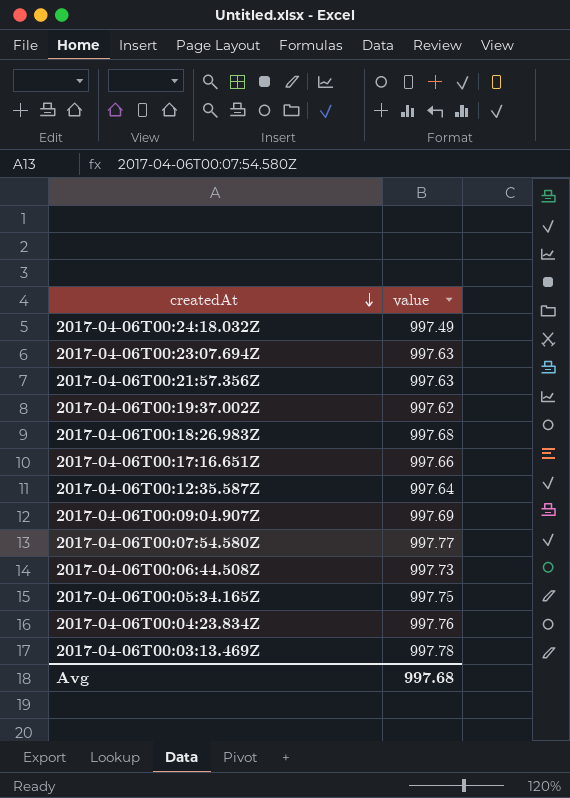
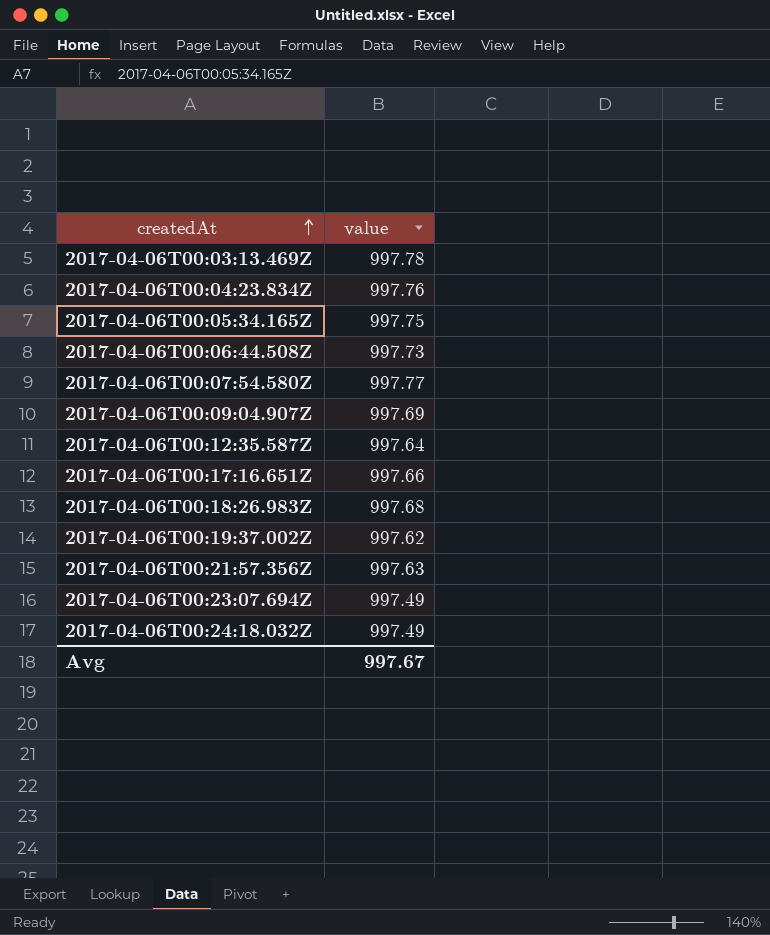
row order: createdAt descending -> createdAt ascending
2017-04-06T00:23:07.694Z | value: 997.63 -> 997.49
Avg | value: 997.68 -> 997.67

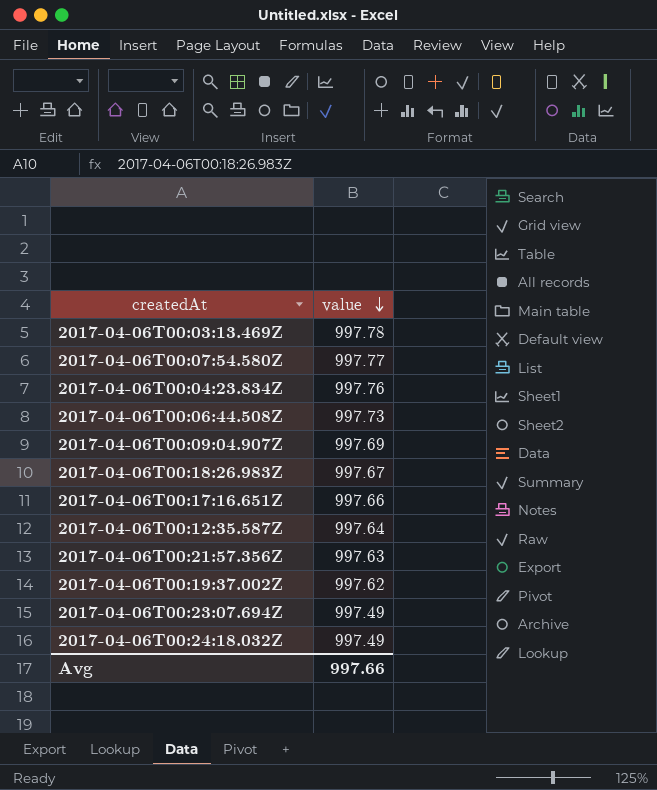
row order: createdAt ascending -> value descending
row 2017-04-06T00:05:34.165Z: 997.75 -> none
2017-04-06T00:18:26.983Z | value: 997.68 -> 997.67
Avg | value: 997.67 -> 997.66

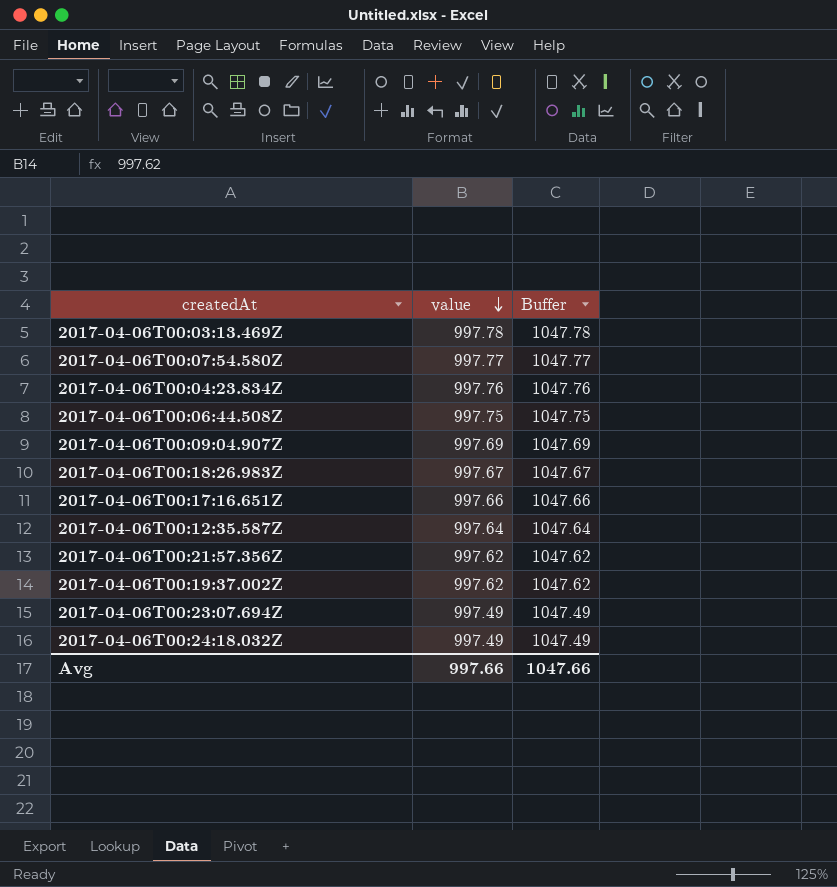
column Buffer | formula: none -> [value] + 50
2017-04-06T00:06:44.508Z | value: 997.73 -> 997.75
2017-04-06T00:21:57.356Z | value: 997.63 -> 997.62

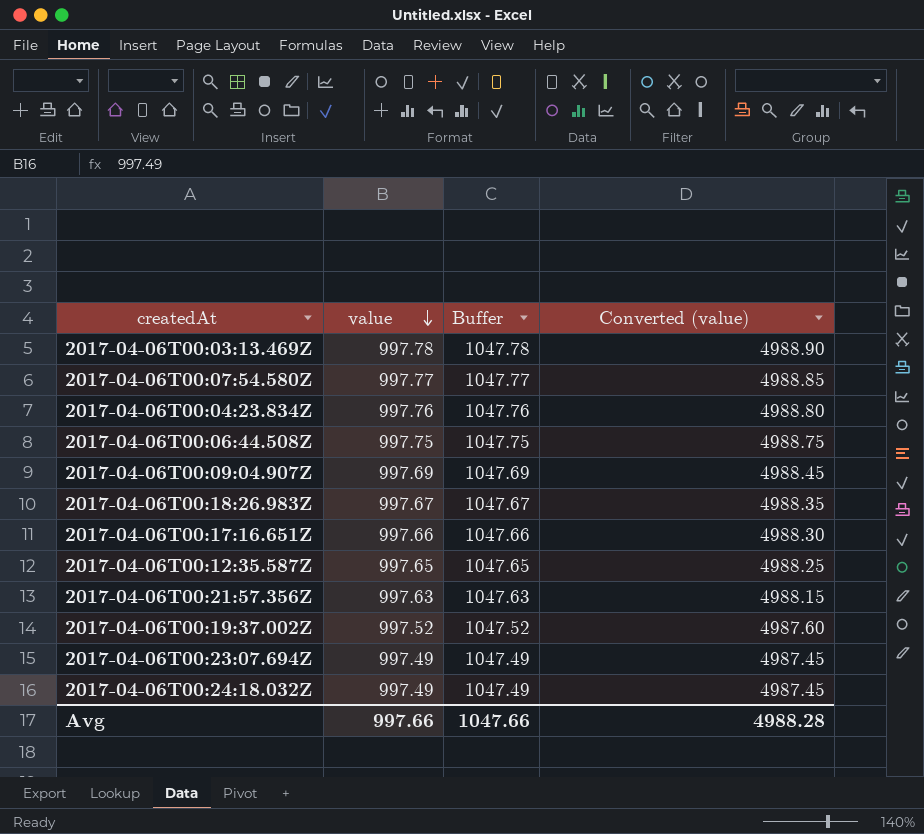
column Converted (value) | formula: none -> [value] * 5
2017-04-06T00:12:35.587Z | value: 997.64 -> 997.65
2017-04-06T00:12:35.587Z | Buffer: 1047.64 -> 1047.65
2017-04-06T00:21:57.356Z | value: 997.62 -> 997.63
2017-04-06T00:21:57.356Z | Buffer: 1047.62 -> 1047.63
2017-04-06T00:19:37.002Z | value: 997.62 -> 997.52
2017-04-06T00:19:37.002Z | Buffer: 1047.62 -> 1047.52

